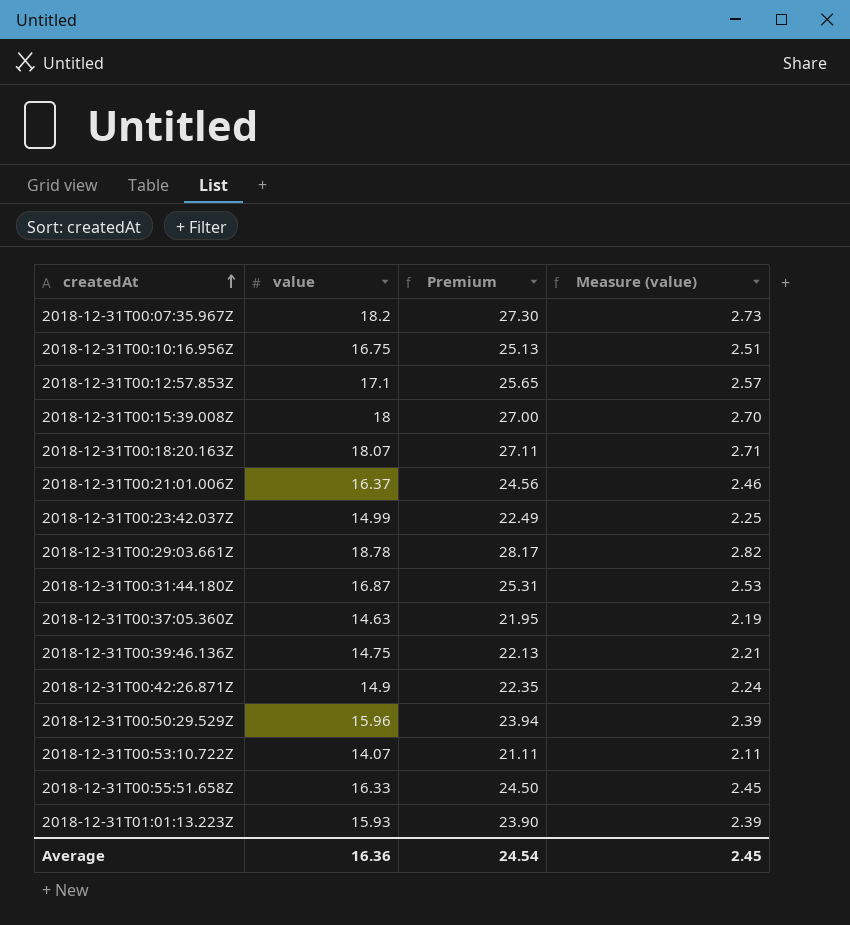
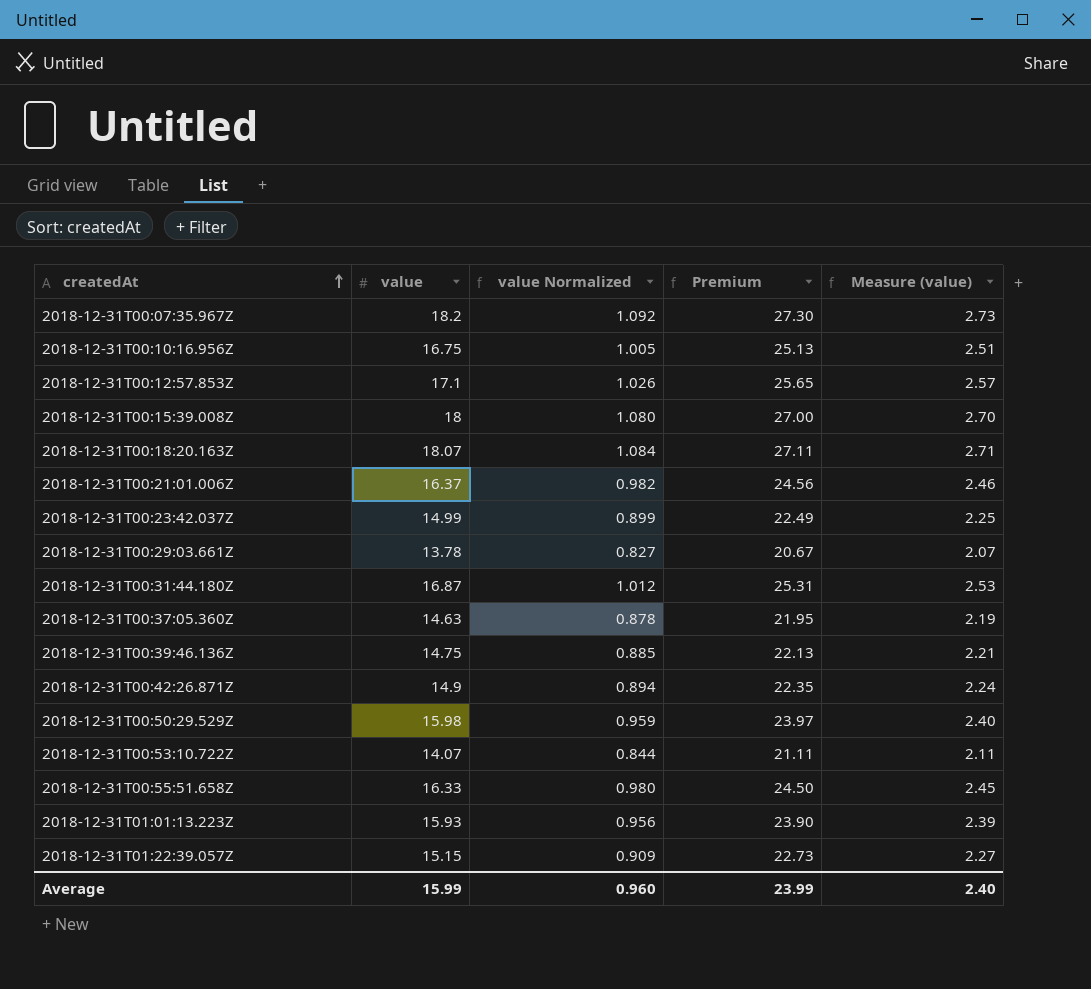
column value Normalized | formula: none -> [value] * 0.06
2018-12-31T00:29:03.661Z | value: 18.78 -> 13.78
2018-12-31T00:29:03.661Z | Premium: 28.17 -> 20.67
2018-12-31T00:29:03.661Z | Measure (value): 2.82 -> 2.07
2018-12-31T00:50:29.529Z | value: 15.96 -> 15.98
2018-12-31T00:50:29.529Z | Premium: 23.94 -> 23.97
2018-12-31T00:50:29.529Z | Measure (value): 2.39 -> 2.40
row 2018-12-31T01:22:39.057Z: none -> 15.15 | 0.909 | 22.73 | 2.27
Average | value: 16.36 -> 15.99
Average | Premium: 24.54 -> 23.99
Average | Measure (value): 2.45 -> 2.40

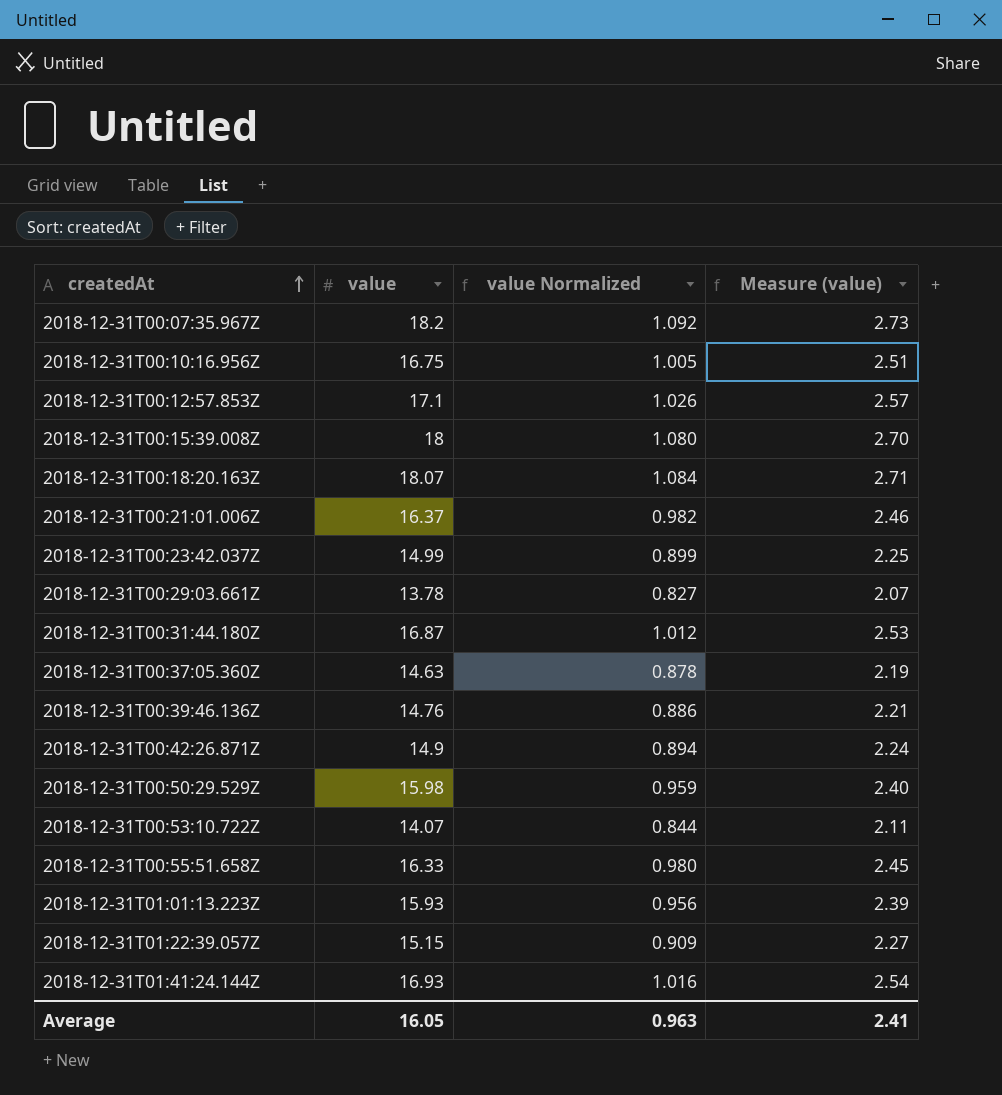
column Premium | formula: [value] * 1.5 -> none
2018-12-31T00:39:46.136Z | value: 14.75 -> 14.76
2018-12-31T00:39:46.136Z | value Normalized: 0.885 -> 0.886
row 2018-12-31T01:41:24.144Z: none -> 16.93 | 1.016 | 2.54
Average | value: 15.99 -> 16.05
Average | value Normalized: 0.960 -> 0.963
Average | Measure (value): 2.40 -> 2.41

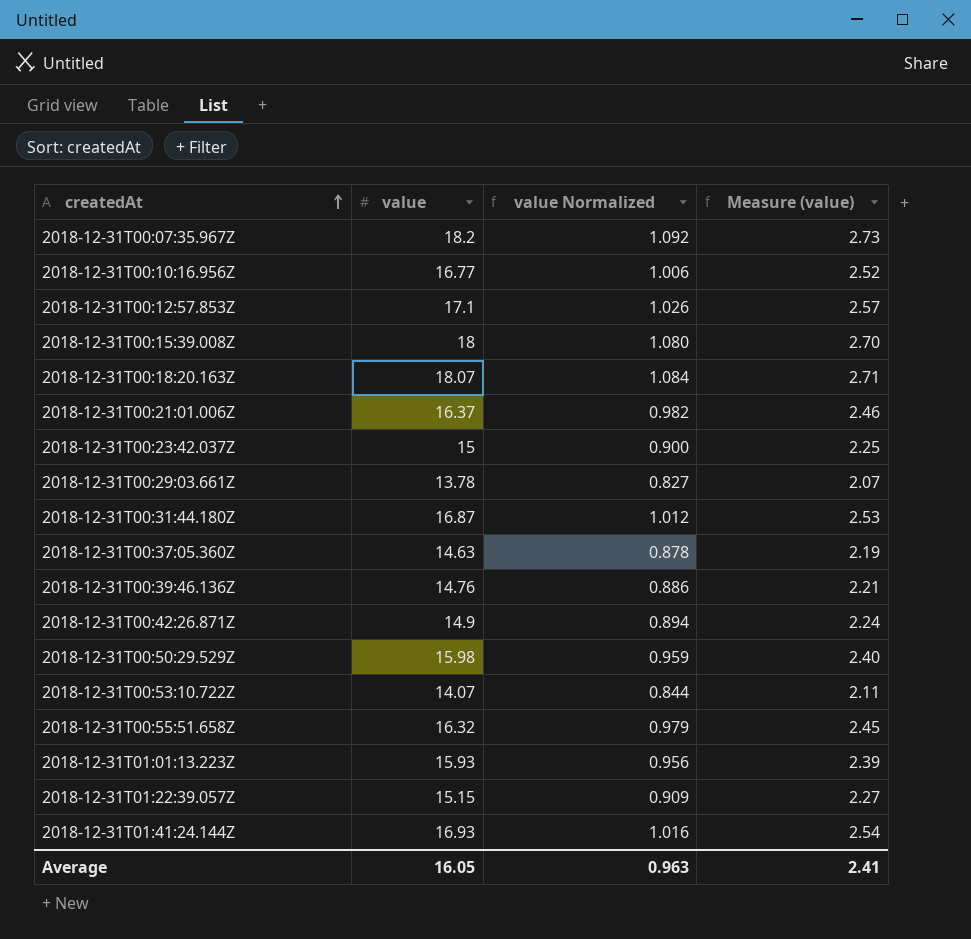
2018-12-31T00:10:16.956Z | value: 16.75 -> 16.77
2018-12-31T00:10:16.956Z | value Normalized: 1.005 -> 1.006
2018-12-31T00:10:16.956Z | Measure (value): 2.51 -> 2.52
2018-12-31T00:23:42.037Z | value: 14.99 -> 15
2018-12-31T00:23:42.037Z | value Normalized: 0.899 -> 0.900
2018-12-31T00:55:51.658Z | value: 16.33 -> 16.32
2018-12-31T00:55:51.658Z | value Normalized: 0.980 -> 0.979

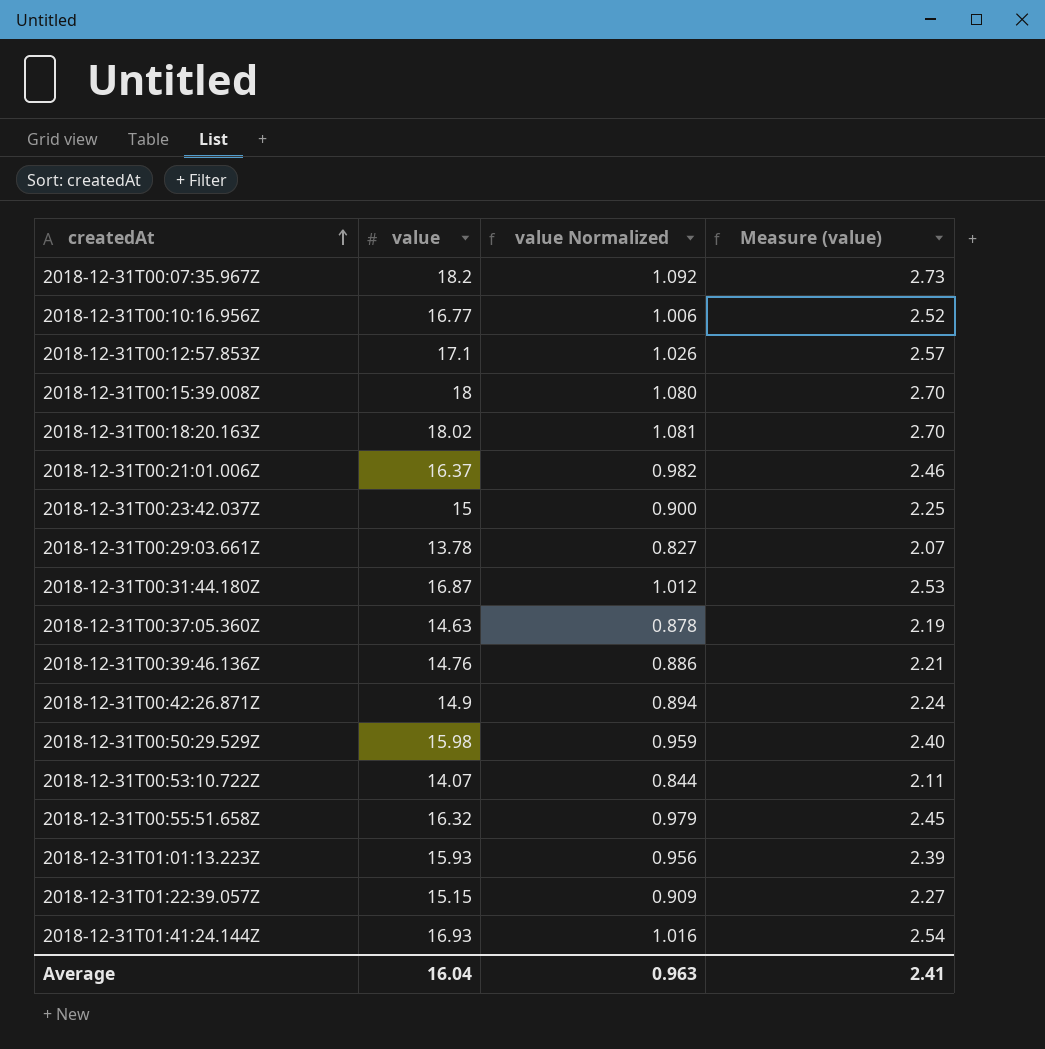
2018-12-31T00:18:20.163Z | value: 18.07 -> 18.02
2018-12-31T00:18:20.163Z | value Normalized: 1.084 -> 1.081
2018-12-31T00:18:20.163Z | Measure (value): 2.71 -> 2.70
Average | value: 16.05 -> 16.04

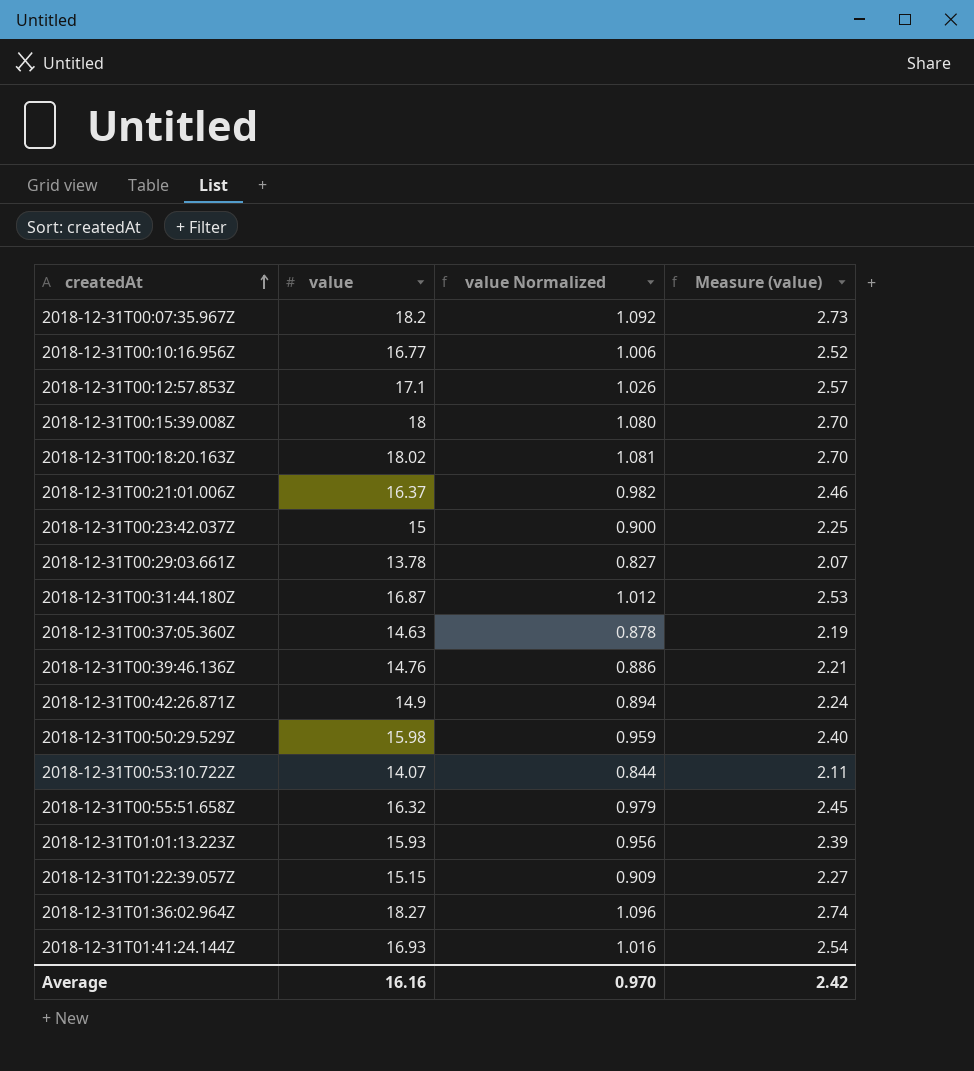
row 2018-12-31T01:36:02.964Z: none -> 18.27 | 1.096 | 2.74
Average | value: 16.04 -> 16.16
Average | value Normalized: 0.963 -> 0.970
Average | Measure (value): 2.41 -> 2.42

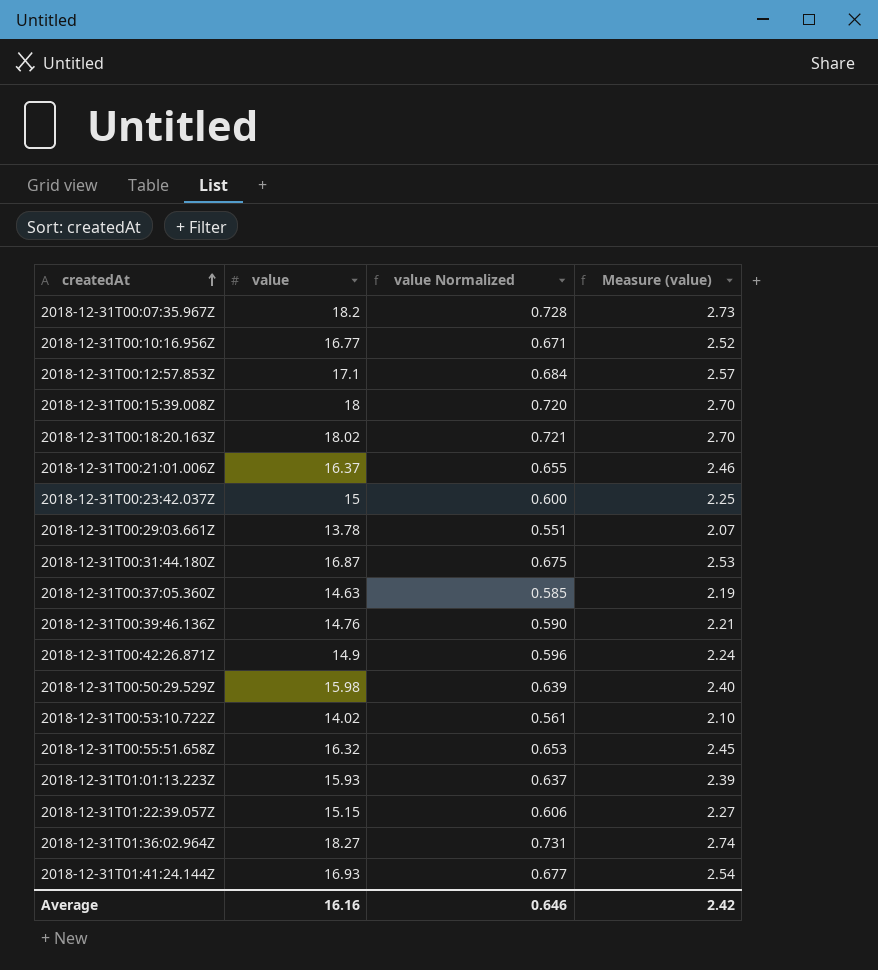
column value Normalized | formula: [value] * 0.06 -> [value] * 0.04
2018-12-31T00:53:10.722Z | value: 14.07 -> 14.02
2018-12-31T00:53:10.722Z | Measure (value): 2.11 -> 2.10
Average | value Normalized: 0.970 -> 0.646

